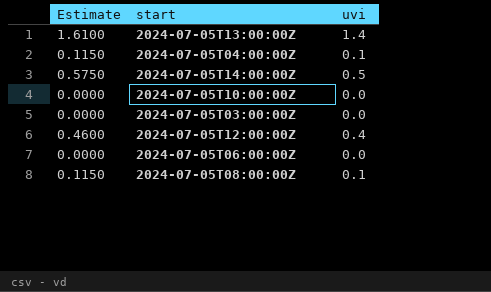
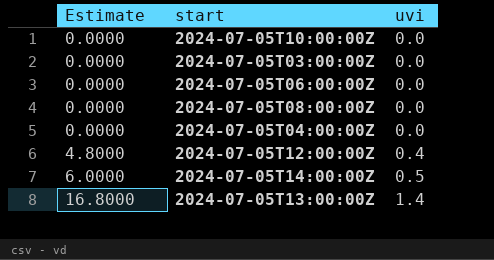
row order: none -> Estimate ascending
column Estimate | formula: [uvi] * 1.15 -> [uvi] * 12
2024-07-05T08:00:00Z | uvi: 0.1 -> 0.0
2024-07-05T04:00:00Z | uvi: 0.1 -> 0.0

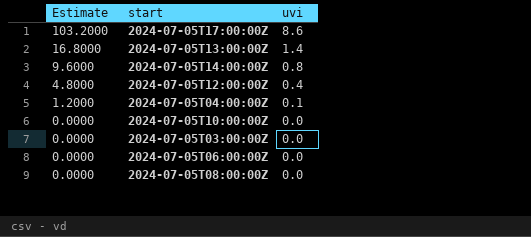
row order: Estimate ascending -> Estimate descending
row 2024-07-05T17:00:00Z: none -> 103.2000 | 8.6
2024-07-05T14:00:00Z | Estimate: 6.0000 -> 9.6000
2024-07-05T14:00:00Z | uvi: 0.5 -> 0.8
2024-07-05T04:00:00Z | Estimate: 0.0000 -> 1.2000
2024-07-05T04:00:00Z | uvi: 0.0 -> 0.1

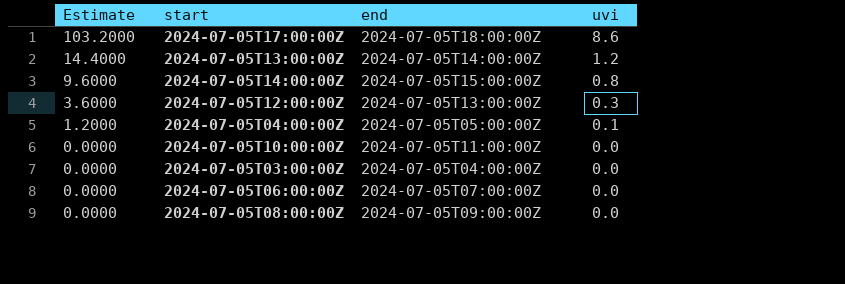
column end | position: none -> 3
2024-07-05T13:00:00Z | Estimate: 16.8000 -> 14.4000
2024-07-05T13:00:00Z | uvi: 1.4 -> 1.2
2024-07-05T12:00:00Z | Estimate: 4.8000 -> 3.6000
2024-07-05T12:00:00Z | uvi: 0.4 -> 0.3

